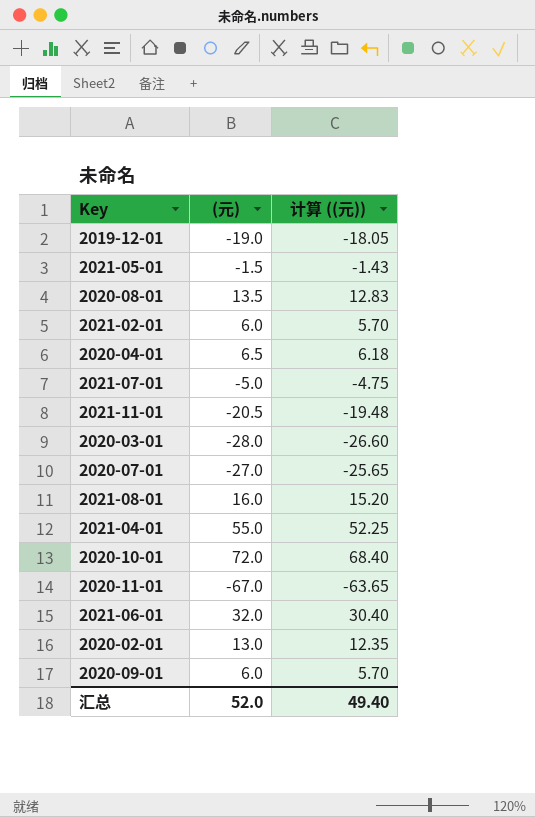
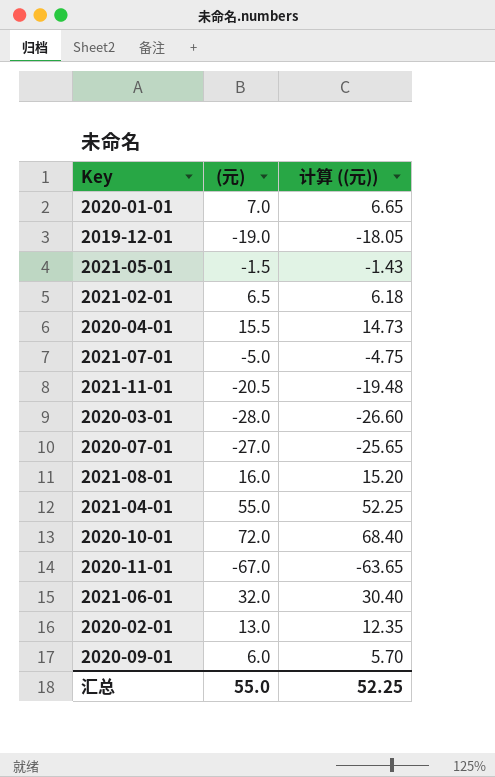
row 2020-08-01: 13.5 | 12.83 -> none
row 2020-01-01: none -> 7.0 | 6.65
2021-02-01 | (元): 6.0 -> 6.5
2021-02-01 | 计算 ((元)): 5.70 -> 6.18
2020-04-01 | (元): 6.5 -> 15.5
2020-04-01 | 计算 ((元)): 6.18 -> 14.73
汇总 | (元): 52.0 -> 55.0
汇总 | 计算 ((元)): 49.40 -> 52.25

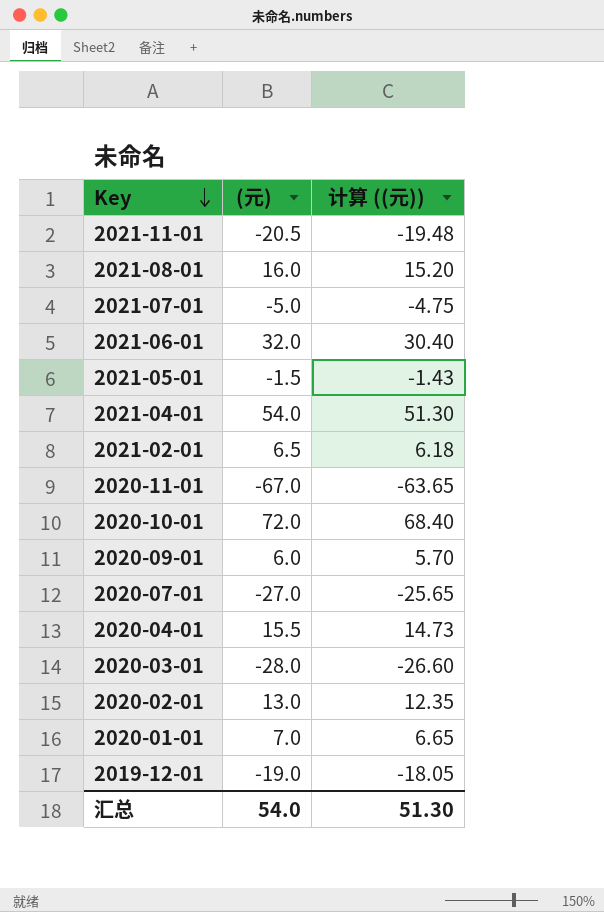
row order: none -> Key descending
2021-04-01 | (元): 55.0 -> 54.0
2021-04-01 | 计算 ((元)): 52.25 -> 51.30
汇总 | (元): 55.0 -> 54.0
汇总 | 计算 ((元)): 52.25 -> 51.30

